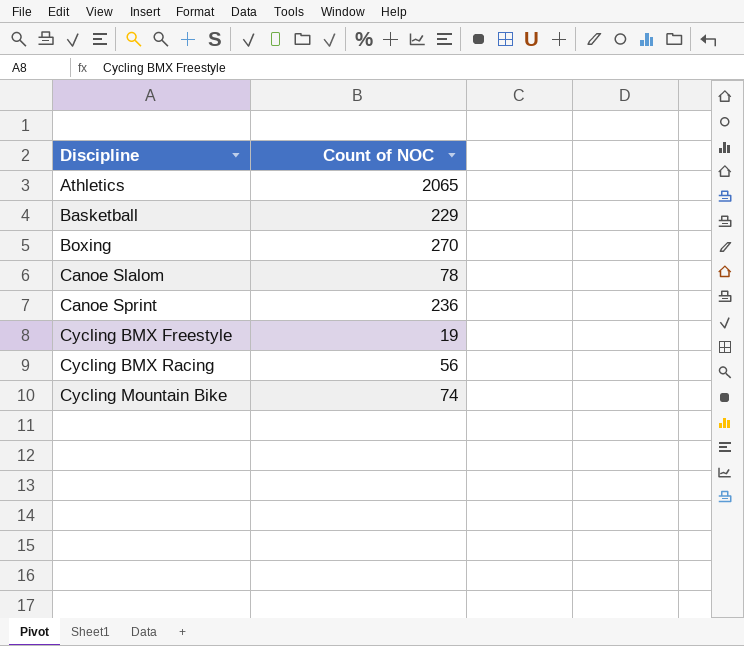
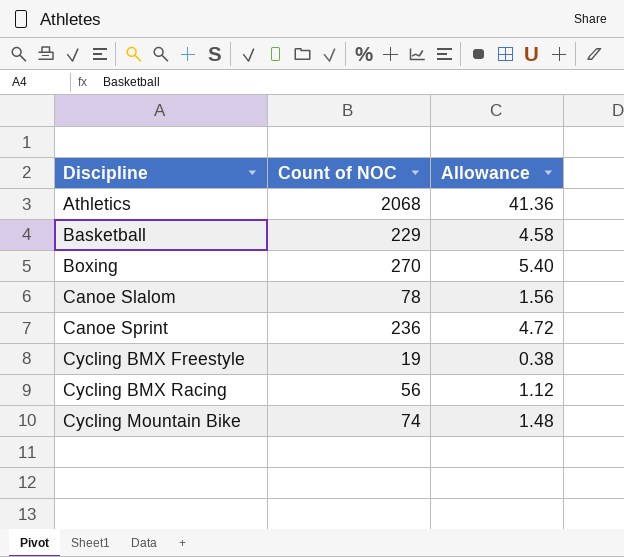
column Allowance | formula: none -> [Count of NOC] * 0.02
Athletics | Count of NOC: 2065 -> 2068

